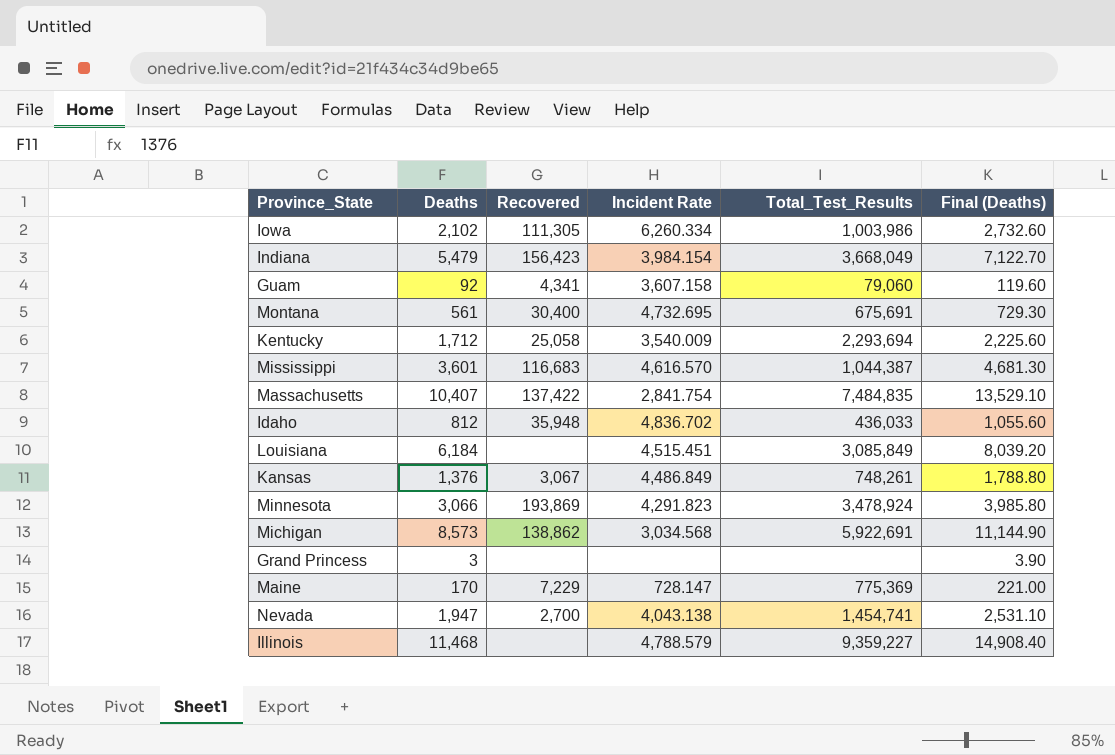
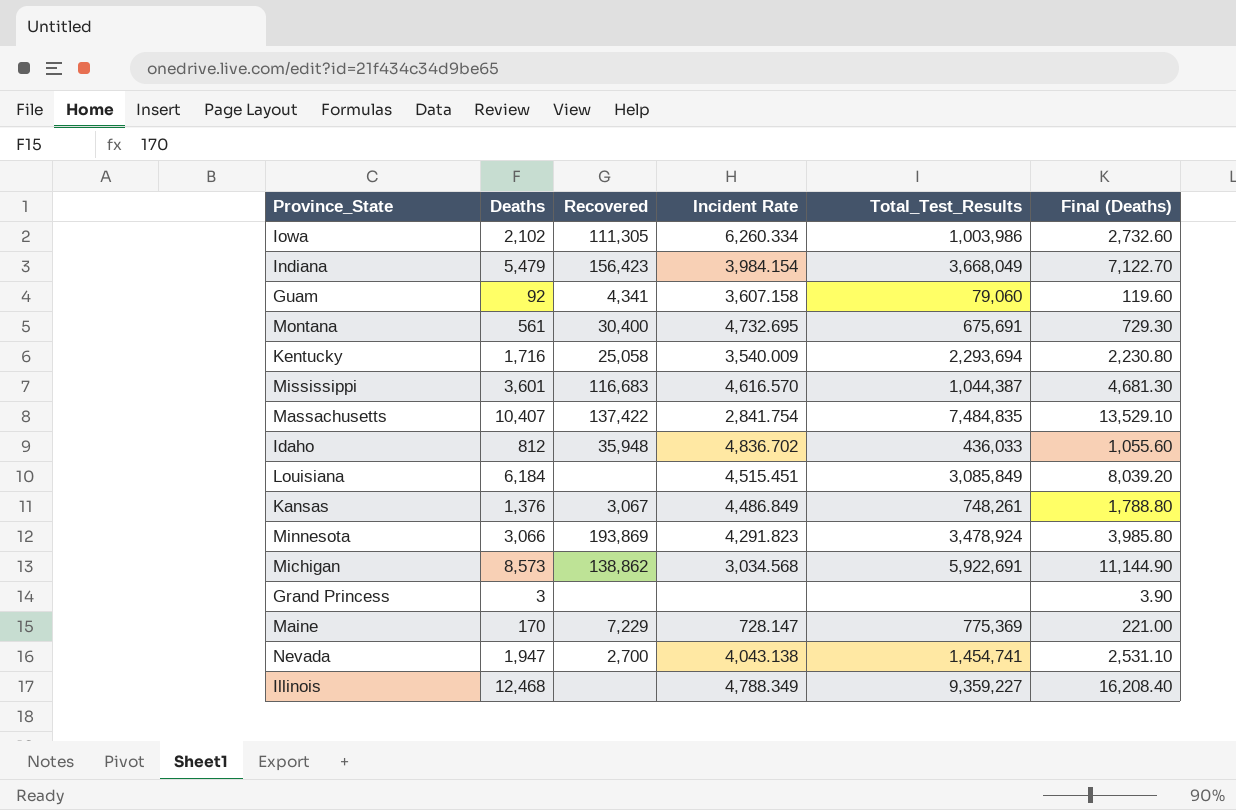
Kentucky | Deaths: 1,712 -> 1,716
Kentucky | Final (Deaths): 2,225.60 -> 2,230.80
Illinois | Deaths: 11,468 -> 12,468
Illinois | Incident Rate: 4,788.579 -> 4,788.349
Illinois | Final (Deaths): 14,908.40 -> 16,208.40

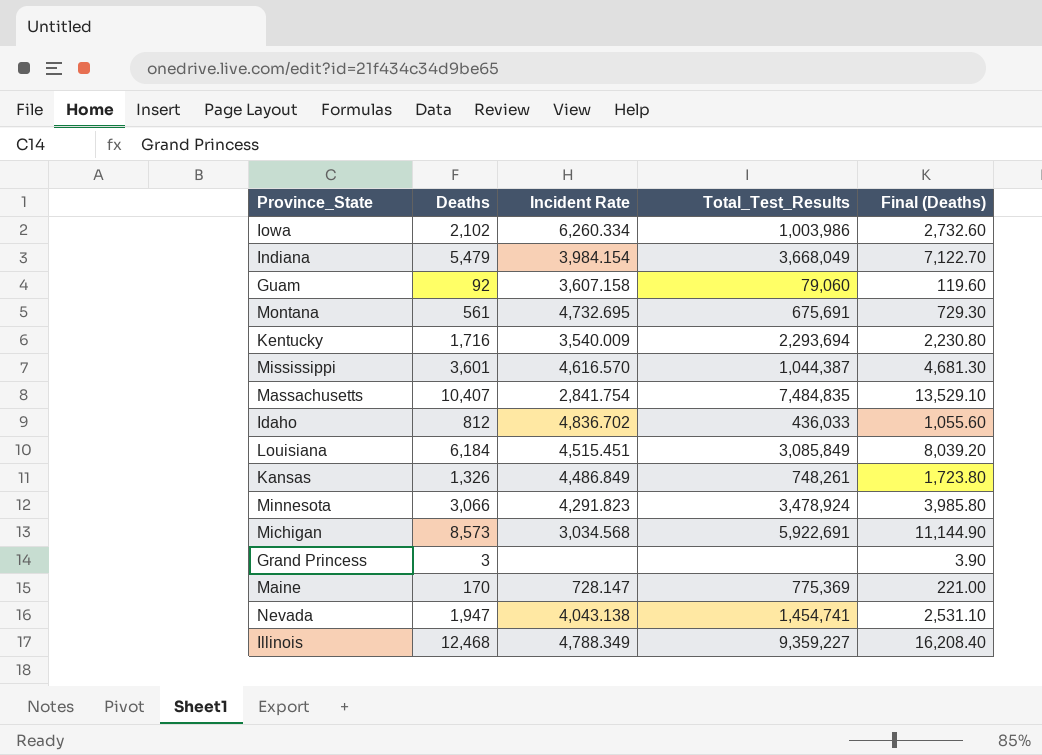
column Recovered | position: 3 -> none
Kansas | Deaths: 1,376 -> 1,326
Kansas | Final (Deaths): 1,788.80 -> 1,723.80

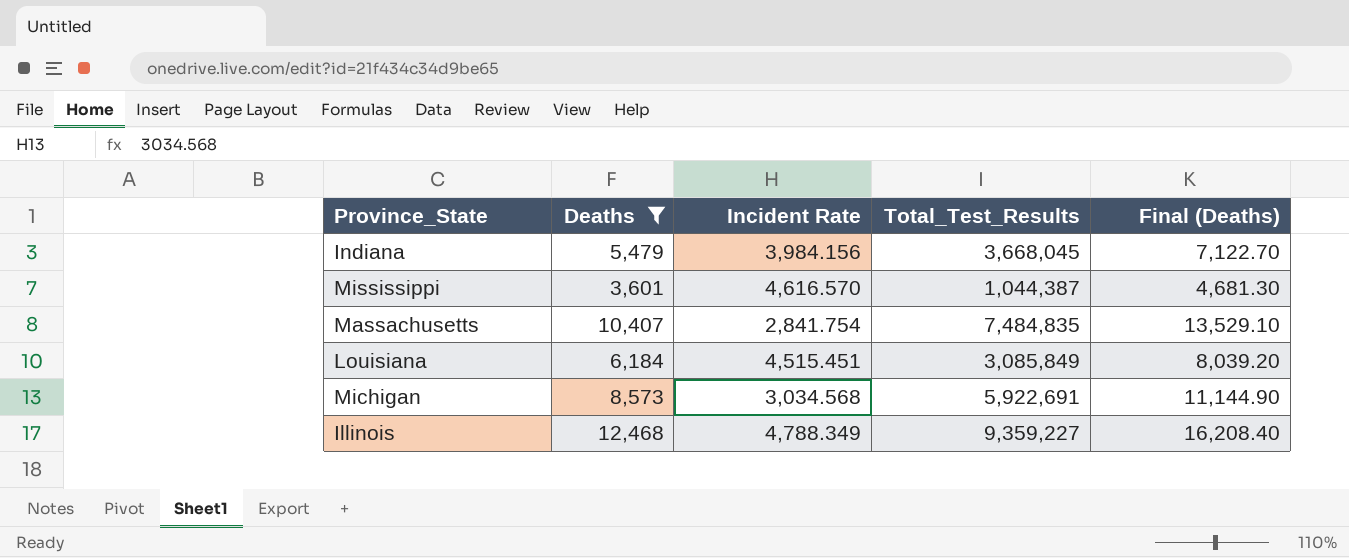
filter: none -> Deaths >= 3,601
Indiana | Incident Rate: 3,984.154 -> 3,984.156
Indiana | Total_Test_Results: 3,668,049 -> 3,668,045

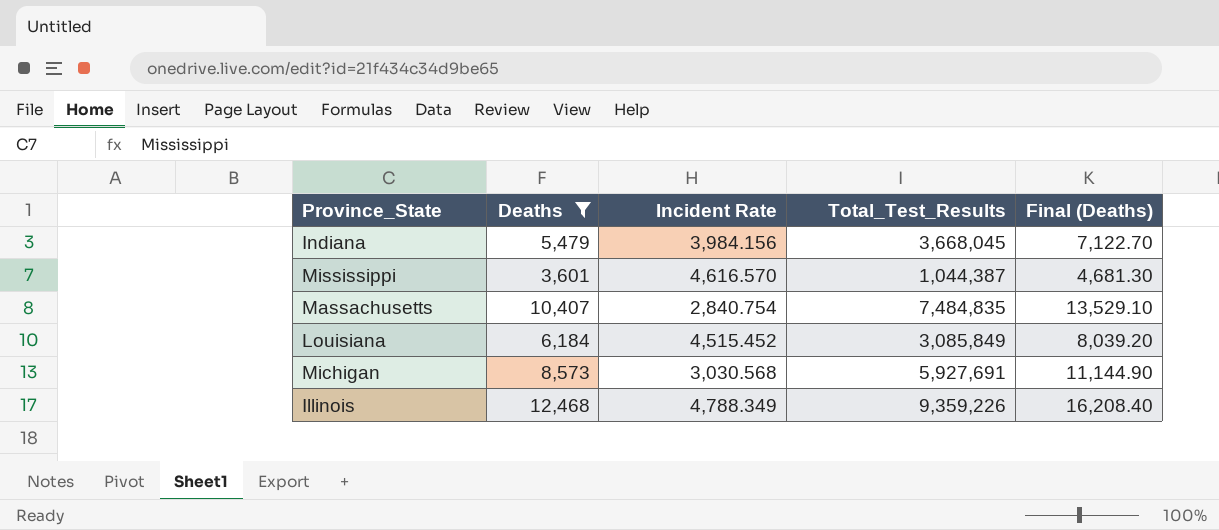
Massachusetts | Incident Rate: 2,841.754 -> 2,840.754
Louisiana | Incident Rate: 4,515.451 -> 4,515.452
Michigan | Incident Rate: 3,034.568 -> 3,030.568
Michigan | Total_Test_Results: 5,922,691 -> 5,927,691
Illinois | Total_Test_Results: 9,359,227 -> 9,359,226

